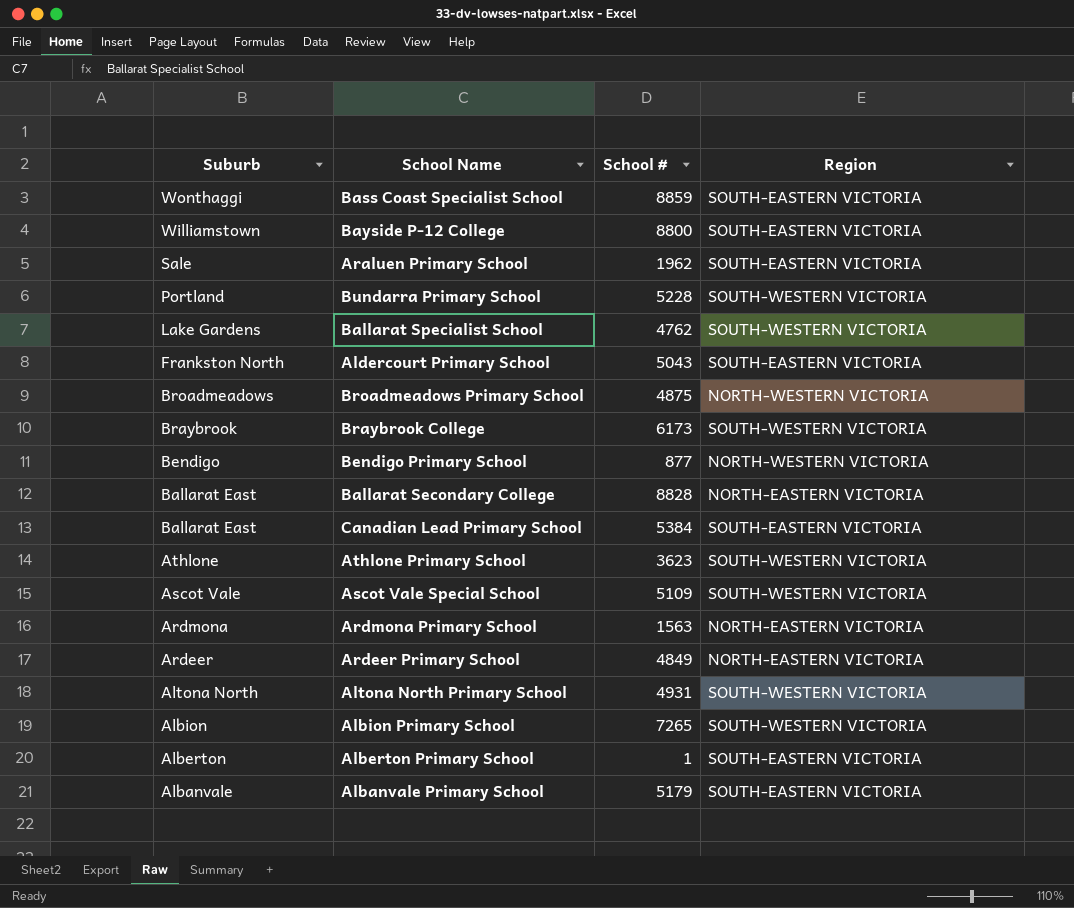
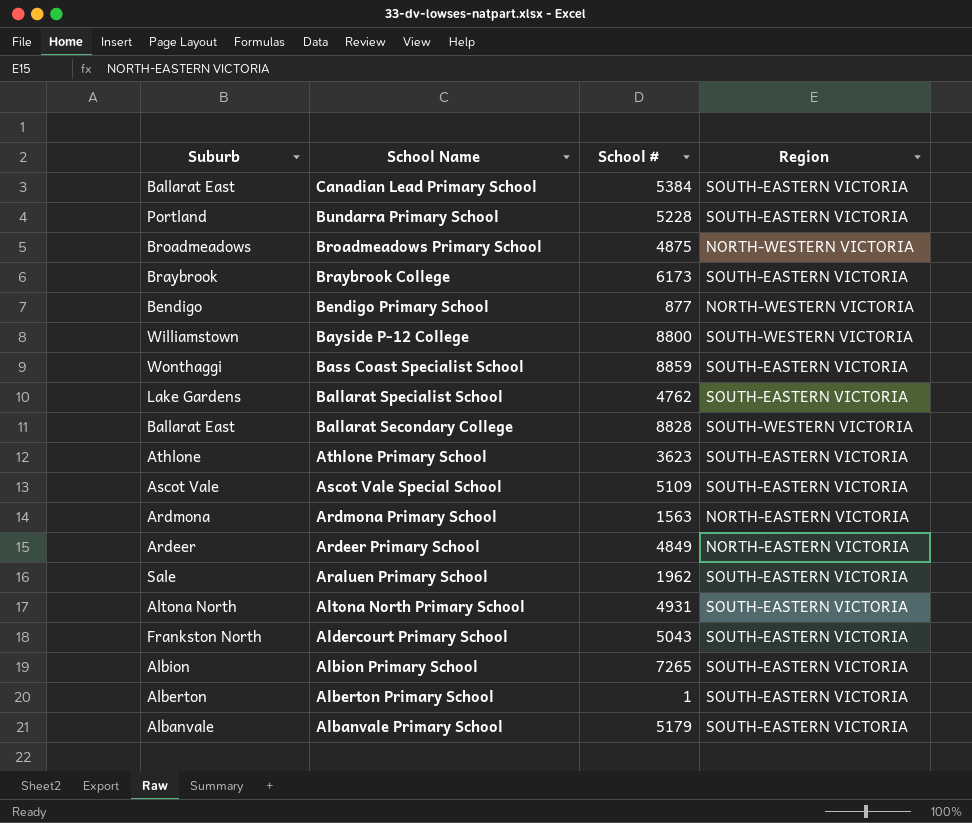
row order: Suburb descending -> School Name descending
Bundarra Primary School | Region: SOUTH-WESTERN VICTORIA -> SOUTH-EASTERN VICTORIA
Braybrook College | Region: SOUTH-WESTERN VICTORIA -> SOUTH-EASTERN VICTORIA
Bayside P-12 College | Region: SOUTH-EASTERN VICTORIA -> SOUTH-WESTERN VICTORIA
Ballarat Specialist School | Region: SOUTH-WESTERN VICTORIA -> SOUTH-EASTERN VICTORIA
Ballarat Secondary College | Region: NORTH-EASTERN VICTORIA -> SOUTH-WESTERN VICTORIA
Athlone Primary School | Region: SOUTH-WESTERN VICTORIA -> SOUTH-EASTERN VICTORIA
Ascot Vale Special School | Region: SOUTH-WESTERN VICTORIA -> SOUTH-EASTERN VICTORIA
Altona North Primary School | Region: SOUTH-WESTERN VICTORIA -> SOUTH-EASTERN VICTORIA
Albion Primary School | Region: SOUTH-WESTERN VICTORIA -> SOUTH-EASTERN VICTORIA

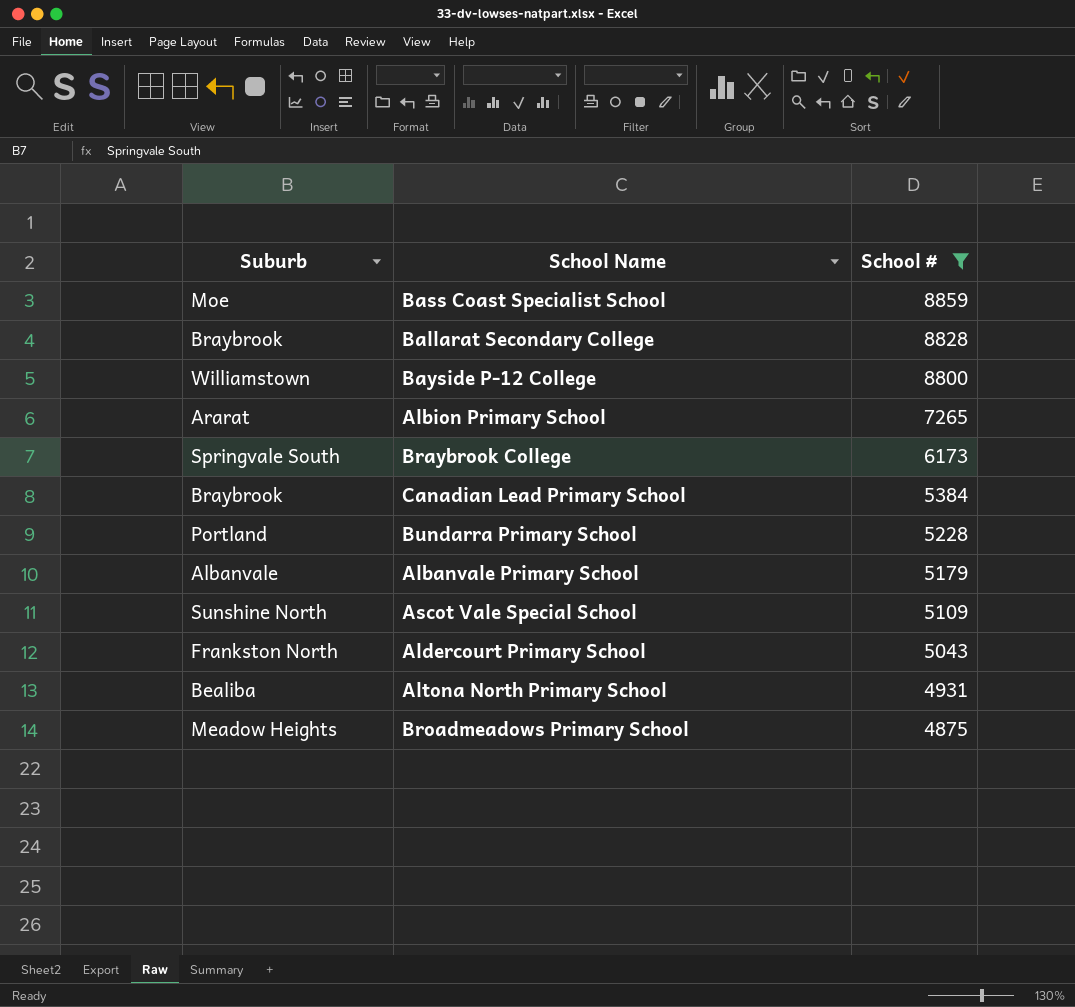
filter: none -> School # >= 4875
row order: School Name descending -> School # descending
column Region | position: 4 -> none
Bass Coast Specialist School | Suburb: Wonthaggi -> Moe
Ballarat Secondary College | Suburb: Ballarat East -> Braybrook
Albion Primary School | Suburb: Albion -> Ararat
Braybrook College | Suburb: Braybrook -> Springvale South
Canadian Lead Primary School | Suburb: Ballarat East -> Braybrook
Ascot Vale Special School | Suburb: Ascot Vale -> Sunshine North
Altona North Primary School | Suburb: Altona North -> Bealiba
Broadmeadows Primary School | Suburb: Broadmeadows -> Meadow Heights

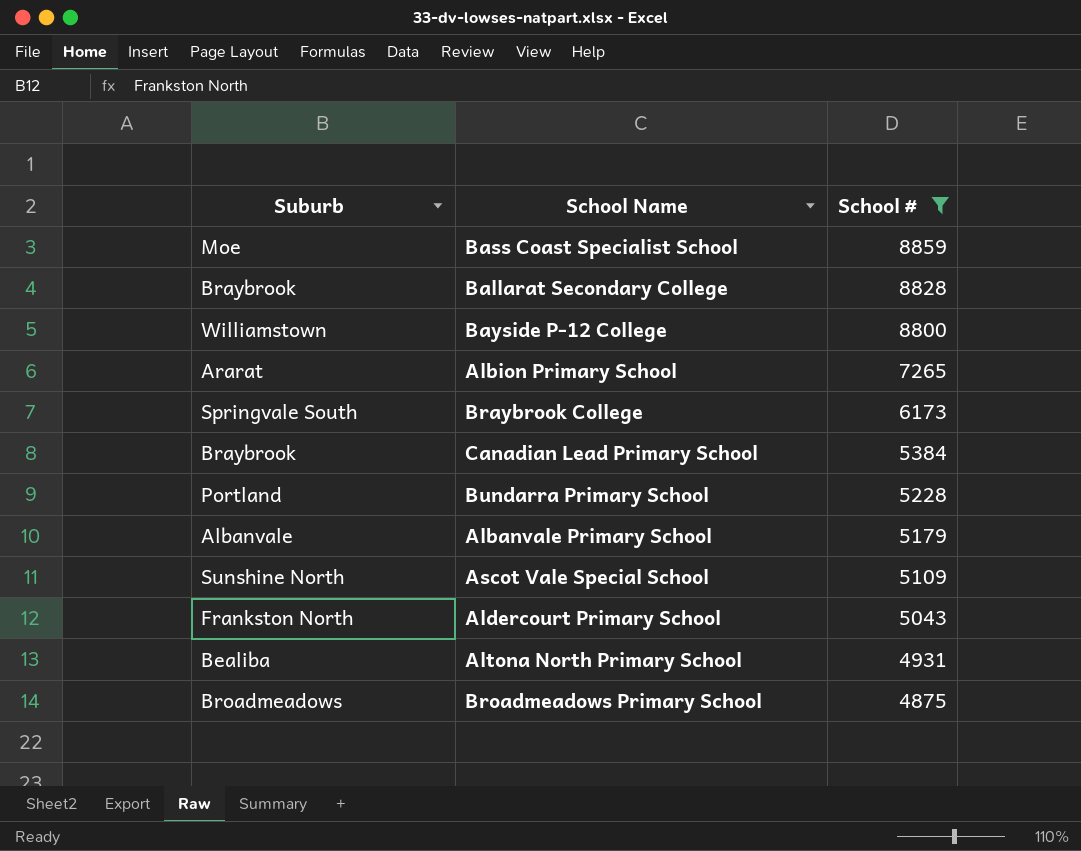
Broadmeadows Primary School | Suburb: Meadow Heights -> Broadmeadows

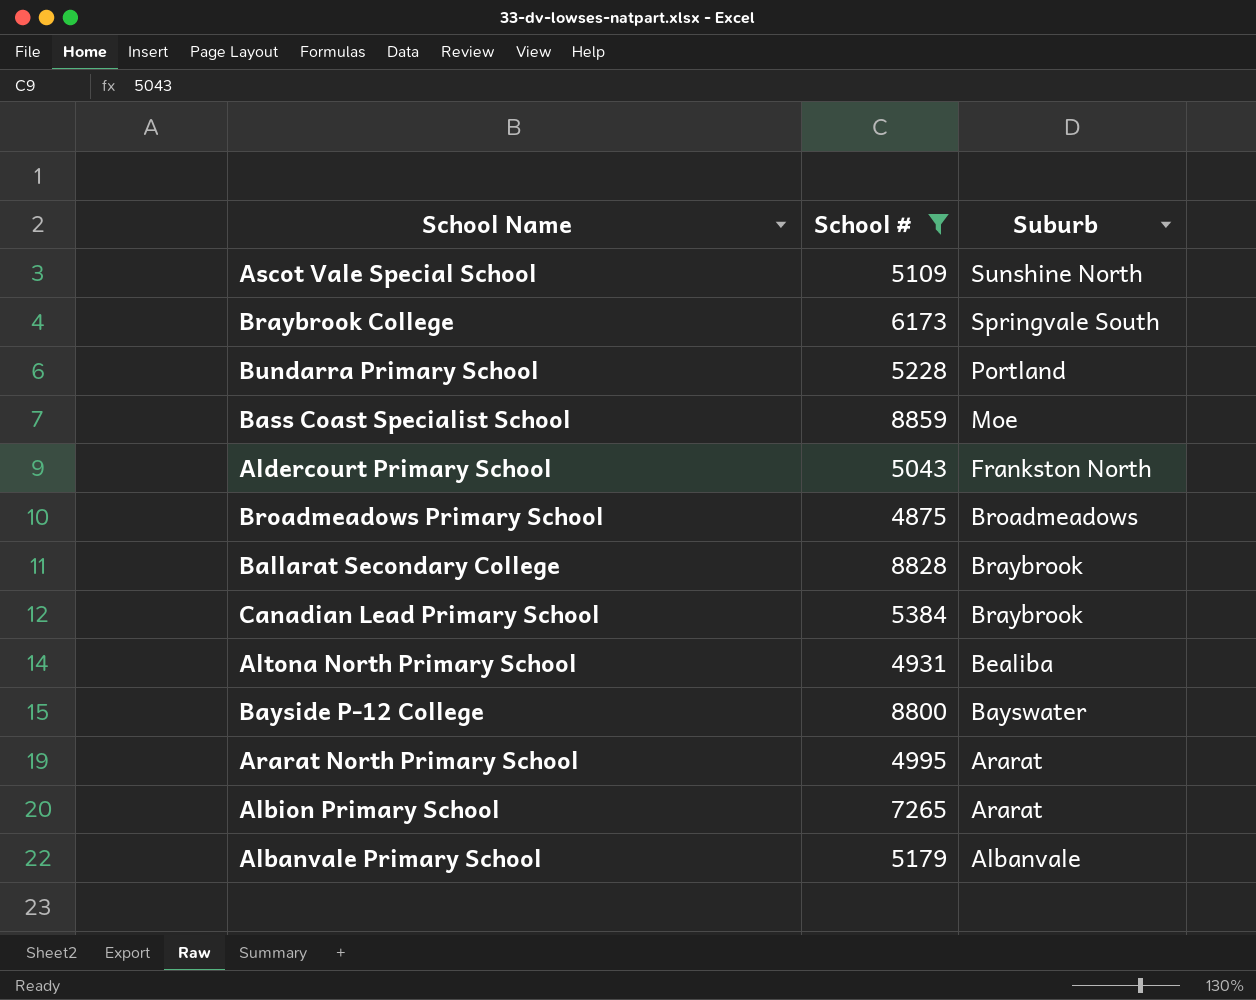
row order: School # descending -> Suburb descending
column Suburb | position: 1 -> 3
Bayside P-12 College | Suburb: Williamstown -> Bayswater
row Ararat North Primary School: none -> 4995 | Ararat

